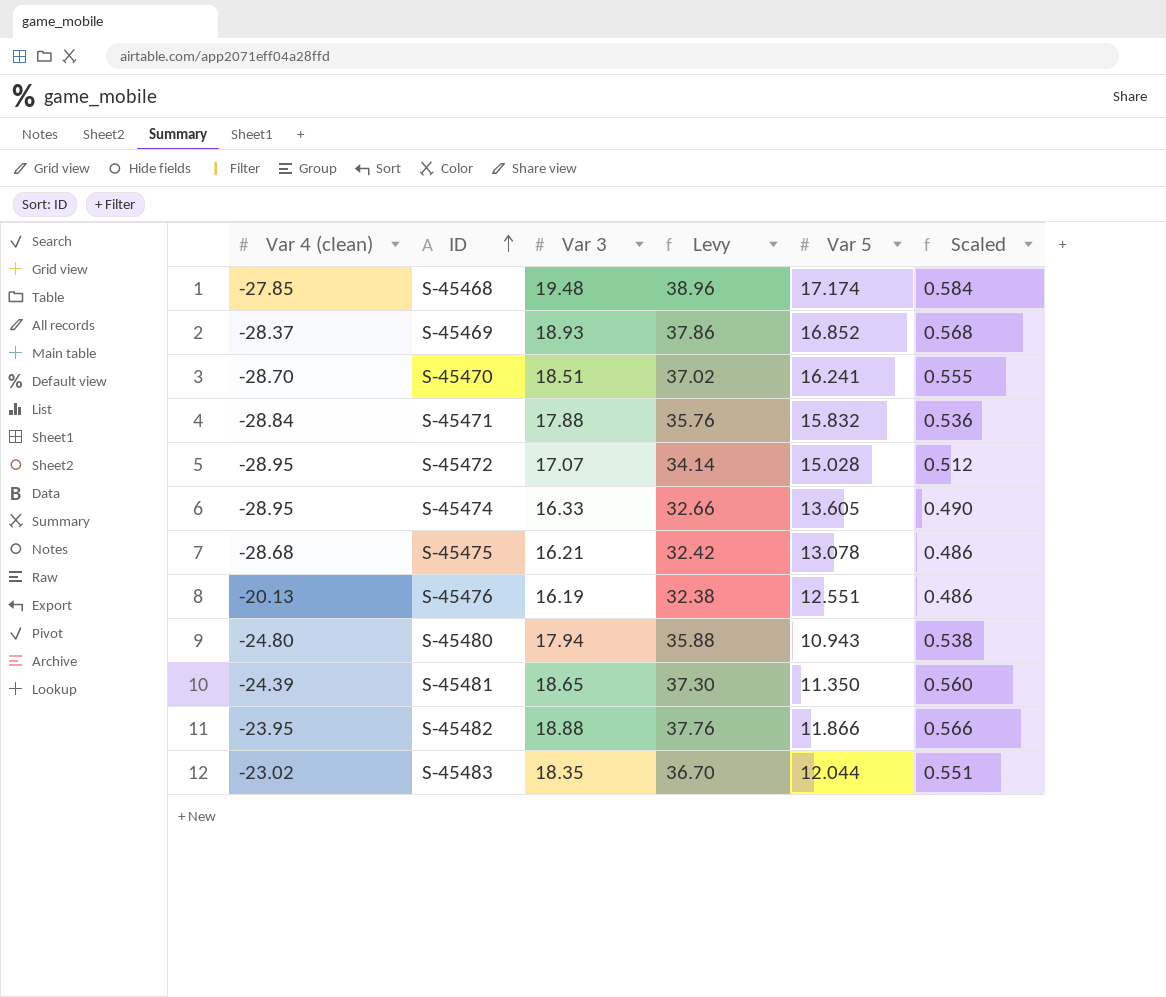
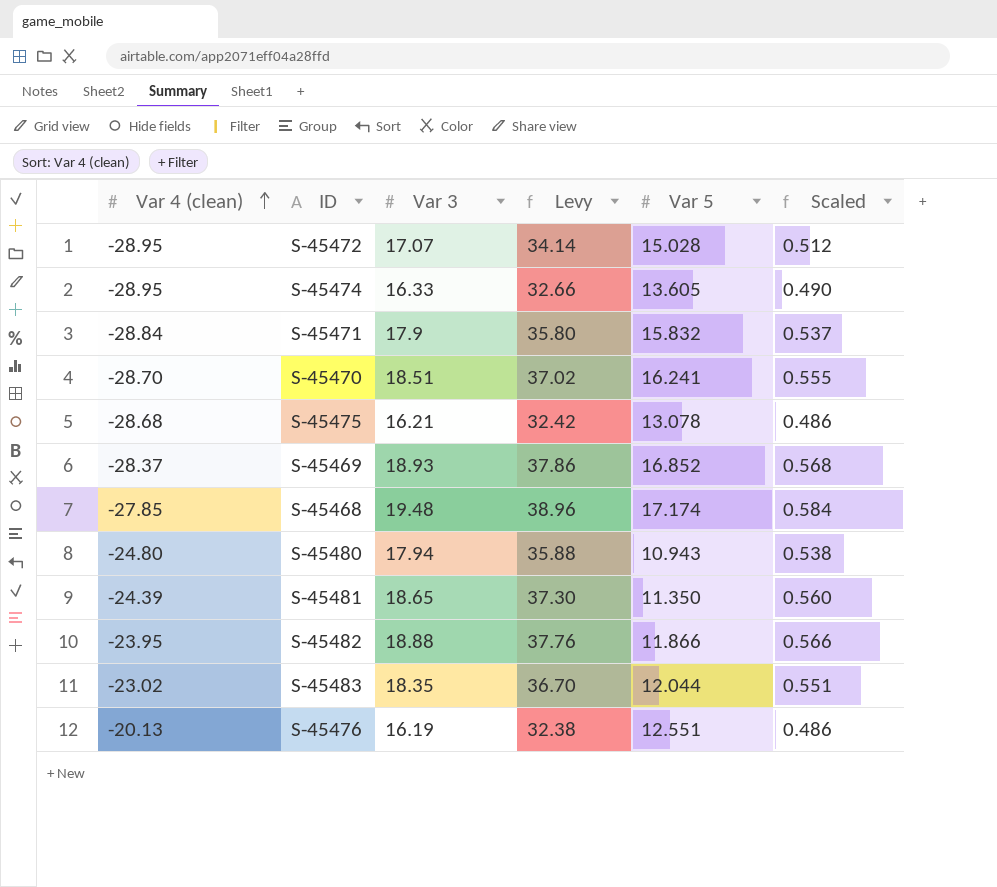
row order: ID ascending -> Var 4 (clean) ascending
S-45471 | Var 3: 17.88 -> 17.9
S-45471 | Levy: 35.76 -> 35.80
S-45471 | Scaled: 0.536 -> 0.537

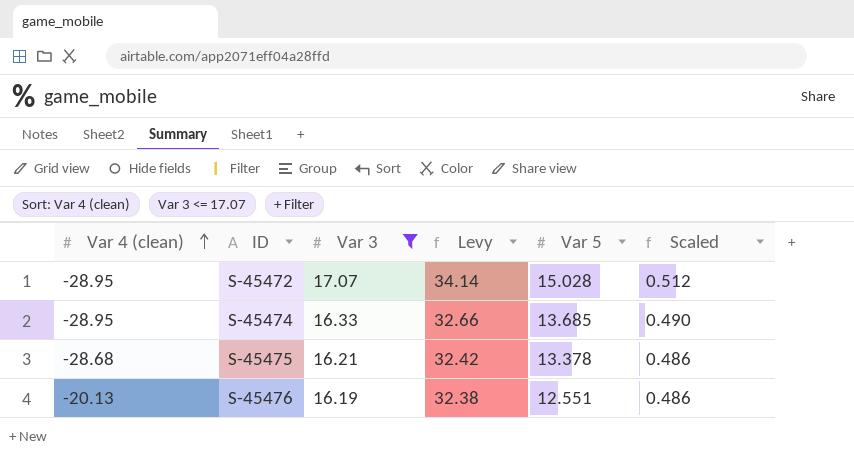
filter: none -> Var 3 <= 17.07
S-45474 | Var 5: 13.605 -> 13.685
S-45475 | Var 5: 13.078 -> 13.378

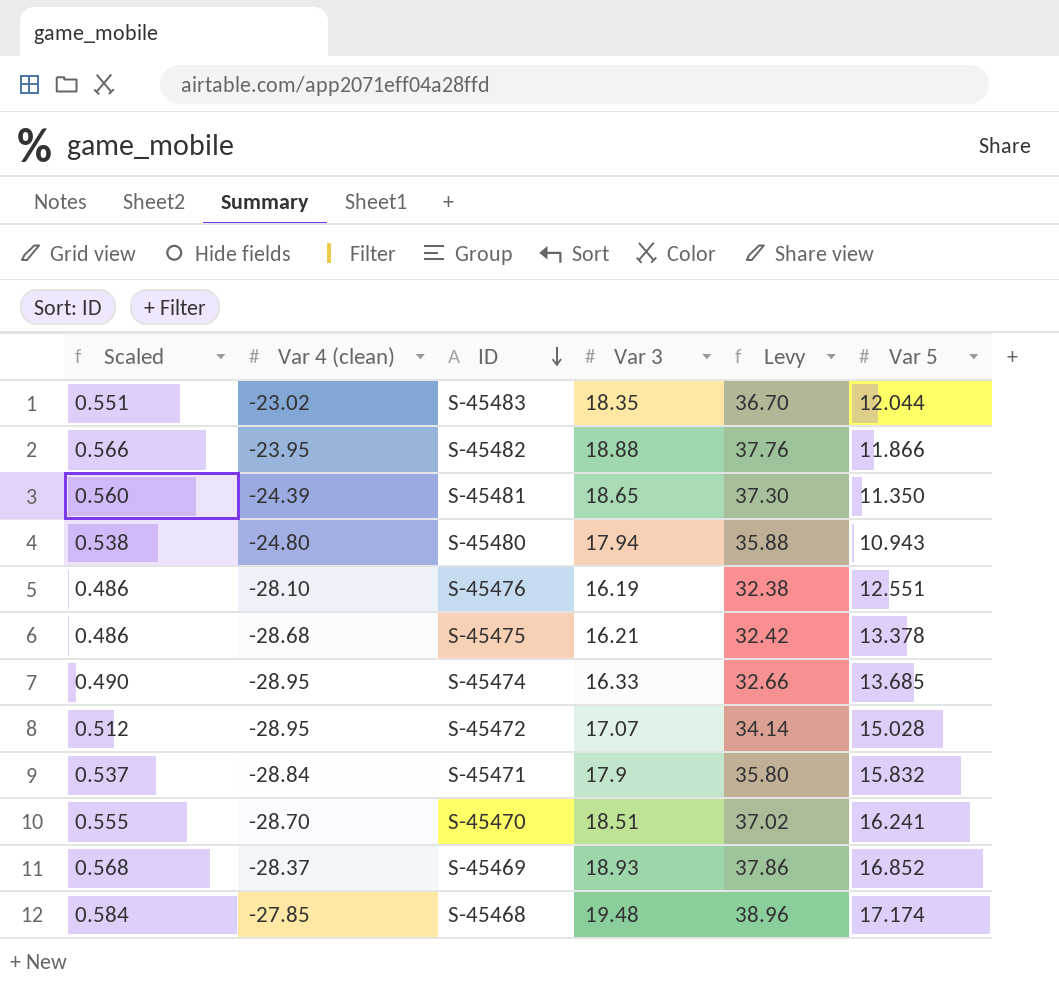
filter: Var 3 <= 17.07 -> none
row order: Var 4 (clean) ascending -> ID descending
column Scaled | position: 6 -> 1
S-45476 | Var 4 (clean): -20.13 -> -28.10

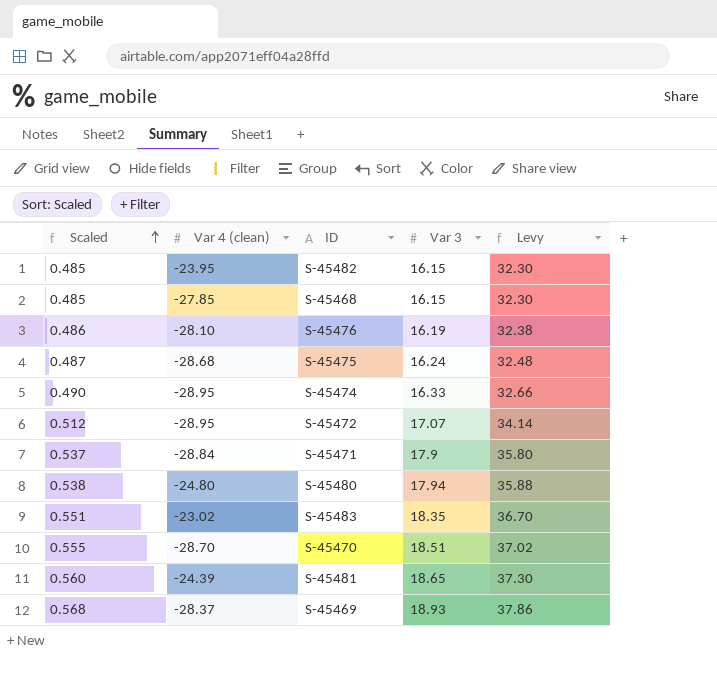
row order: ID descending -> Scaled ascending
column Var 5 | position: 6 -> none
S-45482 | Scaled: 0.566 -> 0.485
S-45482 | Var 3: 18.88 -> 16.15
S-45482 | Levy: 37.76 -> 32.30
S-45468 | Scaled: 0.584 -> 0.485
S-45468 | Var 3: 19.48 -> 16.15
S-45468 | Levy: 38.96 -> 32.30
S-45475 | Scaled: 0.486 -> 0.487
S-45475 | Var 3: 16.21 -> 16.24
S-45475 | Levy: 32.42 -> 32.48

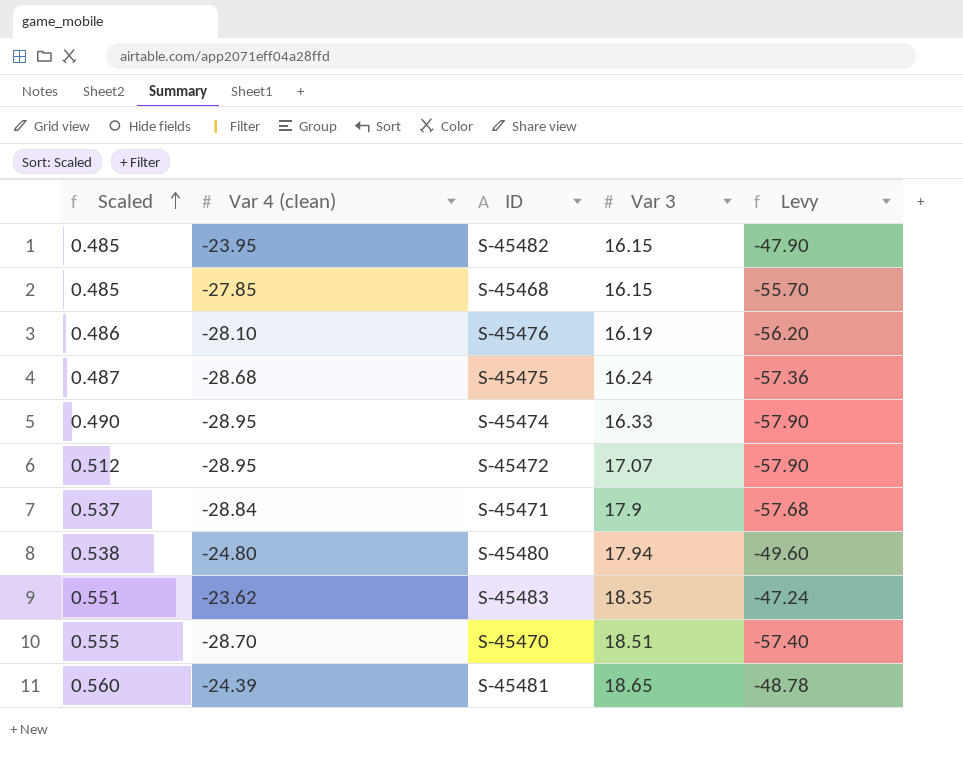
column Levy | formula: [Var 3] * 2 -> [Var 4 (clean)] * 2
row S-45469: 0.568 | -28.37 | 18.93 | 37.86 -> none
S-45483 | Var 4 (clean): -23.02 -> -23.62

